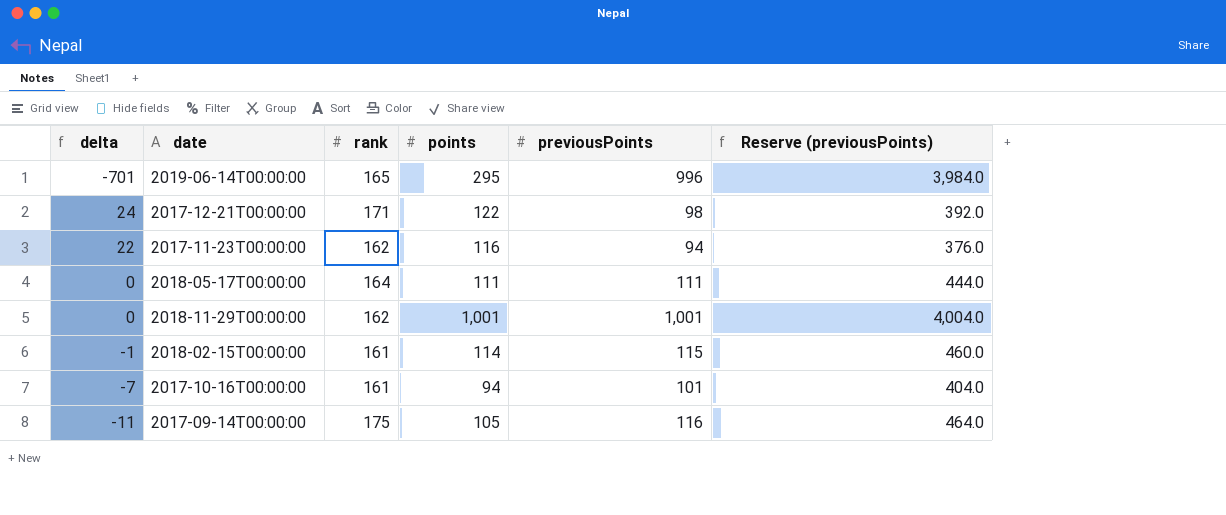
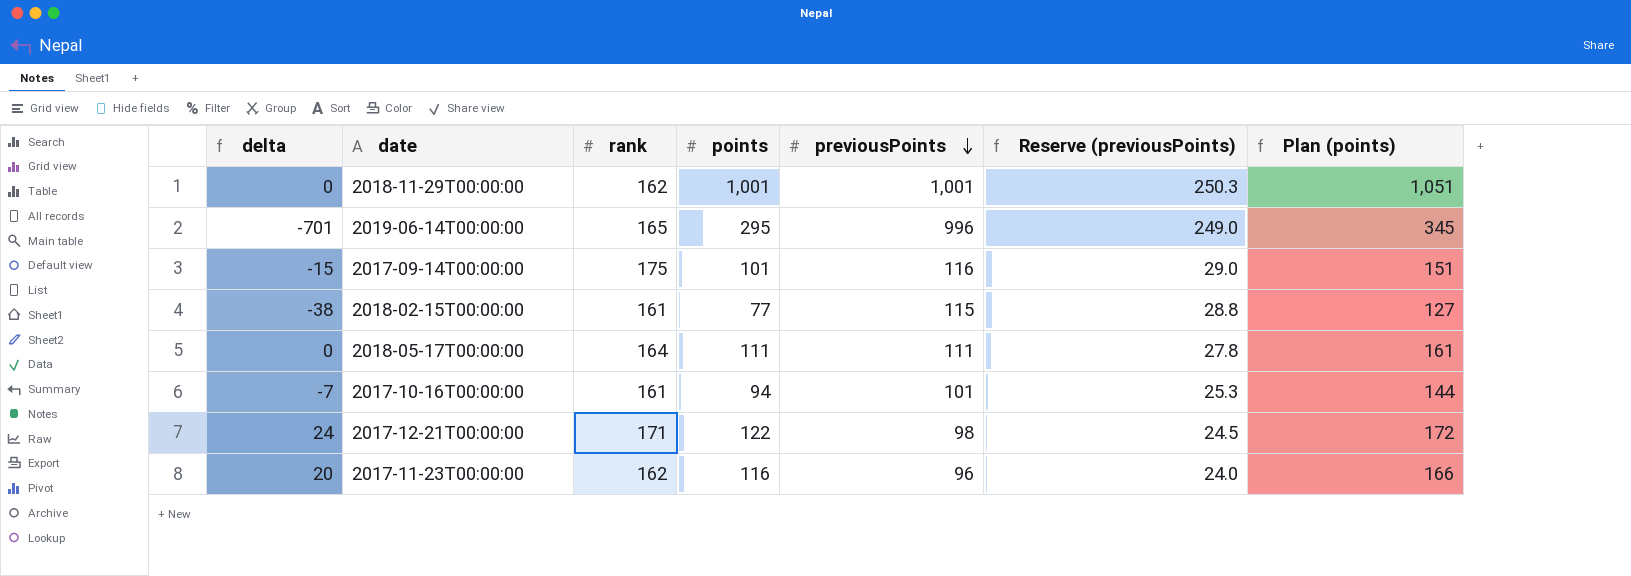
row order: none -> previousPoints descending
column Reserve (previousPoints) | formula: [previousPoints] * 4 -> [previousPoints] * 0.25
column Plan (points) | formula: none -> [points] + 50
2017-09-14T00:00:00 | delta: -11 -> -15
2017-09-14T00:00:00 | points: 105 -> 101
2018-02-15T00:00:00 | delta: -1 -> -38
2018-02-15T00:00:00 | points: 114 -> 77
2017-11-23T00:00:00 | delta: 22 -> 20
2017-11-23T00:00:00 | previousPoints: 94 -> 96

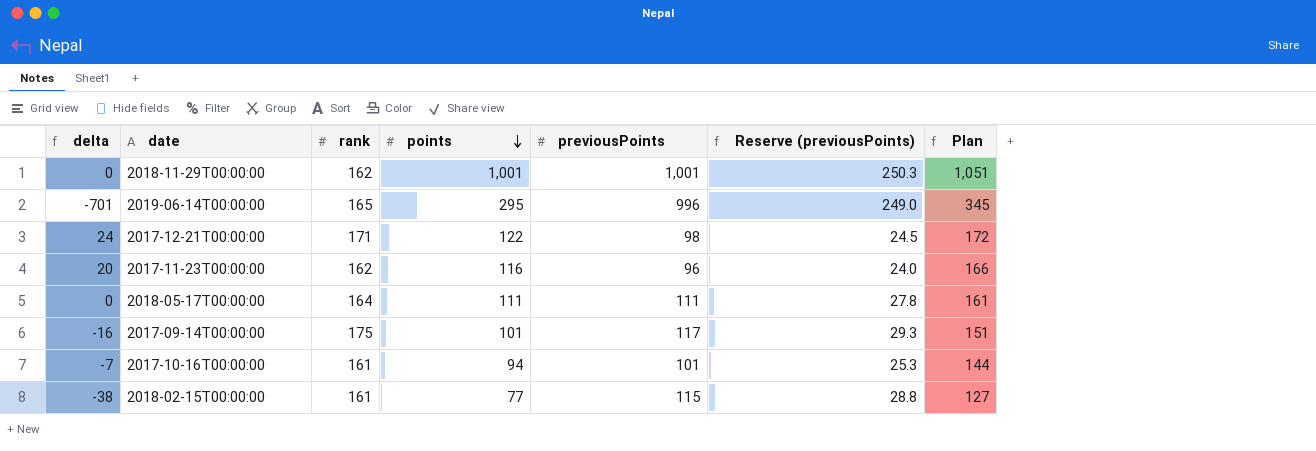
row order: previousPoints descending -> points descending
column name: Plan (points) -> Plan
2017-09-14T00:00:00 | delta: -15 -> -16
2017-09-14T00:00:00 | previousPoints: 116 -> 117
2017-09-14T00:00:00 | Reserve (previousPoints): 29.0 -> 29.3

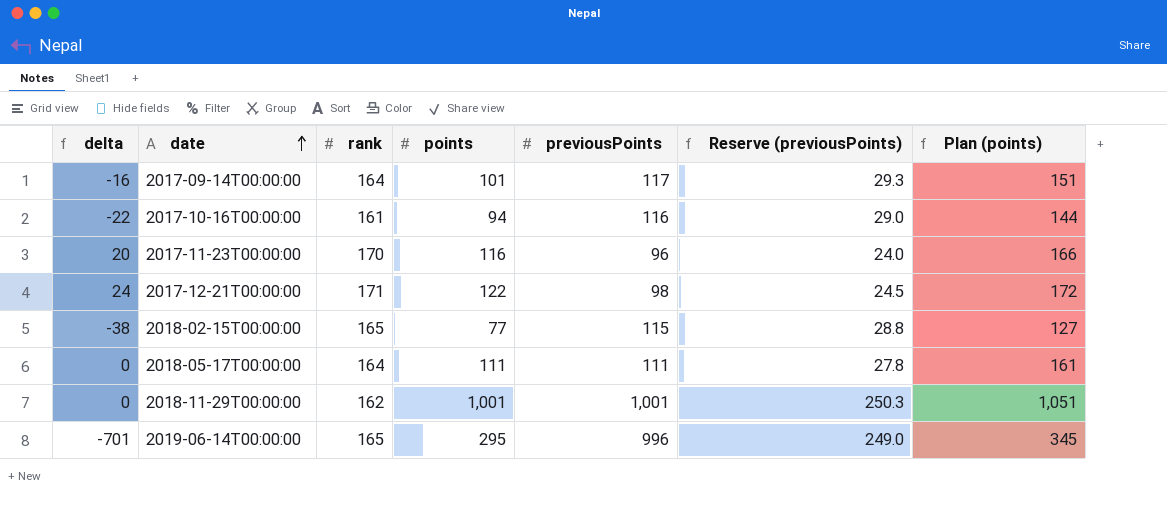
row order: points descending -> date ascending
column name: Plan -> Plan (points)
2017-09-14T00:00:00 | rank: 175 -> 164
2017-10-16T00:00:00 | delta: -7 -> -22
2017-10-16T00:00:00 | previousPoints: 101 -> 116
2017-10-16T00:00:00 | Reserve (previousPoints): 25.3 -> 29.0
2017-11-23T00:00:00 | rank: 162 -> 170
2018-02-15T00:00:00 | rank: 161 -> 165

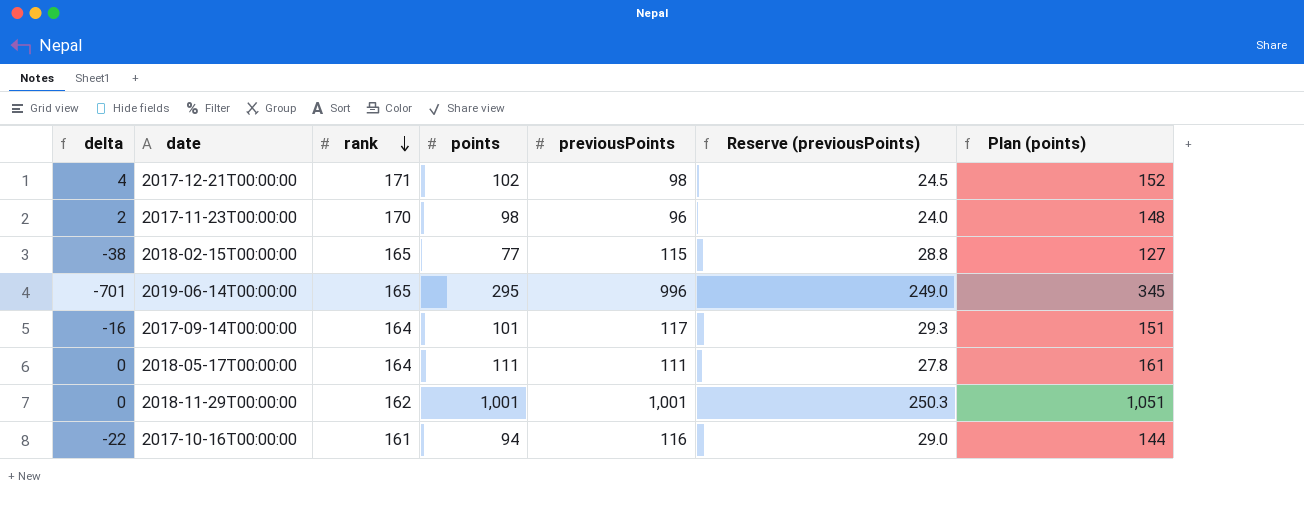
row order: date ascending -> rank descending
2017-12-21T00:00:00 | delta: 24 -> 4
2017-12-21T00:00:00 | points: 122 -> 102
2017-12-21T00:00:00 | Plan (points): 172 -> 152
2017-11-23T00:00:00 | delta: 20 -> 2
2017-11-23T00:00:00 | points: 116 -> 98
2017-11-23T00:00:00 | Plan (points): 166 -> 148

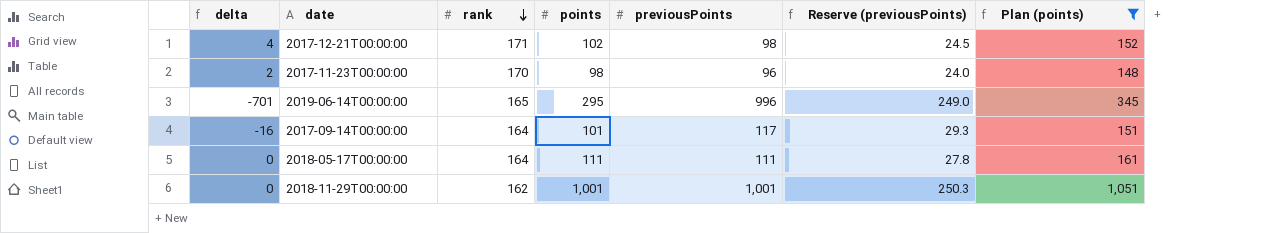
filter: none -> Plan (points) >= 148

